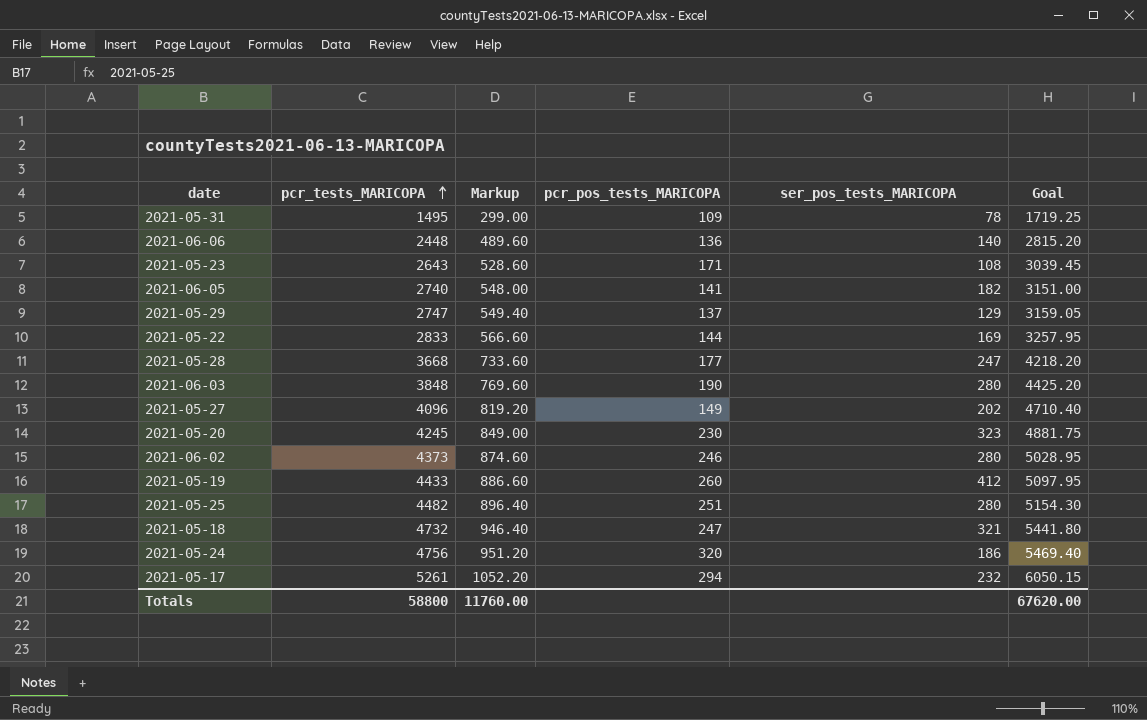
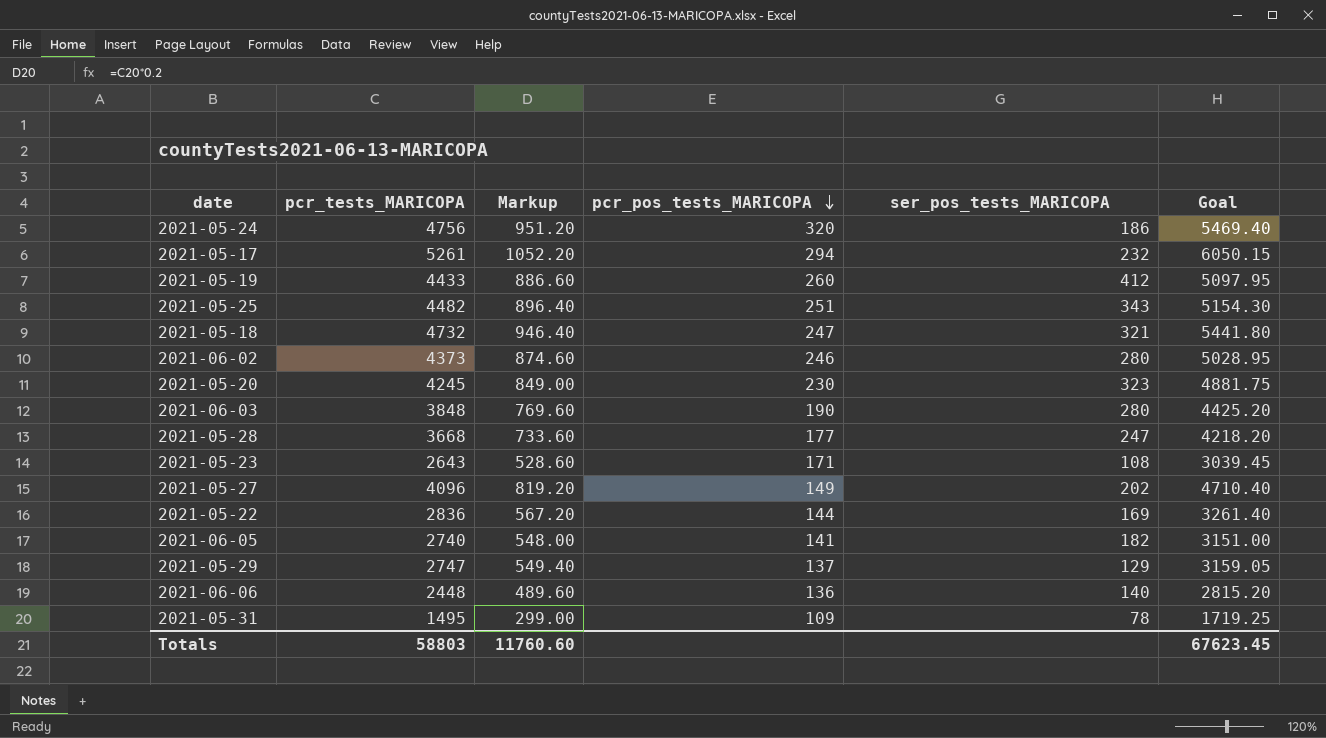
row order: pcr_tests_MARICOPA ascending -> pcr_pos_tests_MARICOPA descending
2021-05-25 | ser_pos_tests_MARICOPA: 280 -> 343
2021-05-22 | pcr_tests_MARICOPA: 2833 -> 2836
2021-05-22 | Markup: 566.60 -> 567.20
2021-05-22 | Goal: 3257.95 -> 3261.40
Totals | pcr_tests_MARICOPA: 58800 -> 58803
Totals | Markup: 11760.00 -> 11760.60
Totals | Goal: 67620.00 -> 67623.45

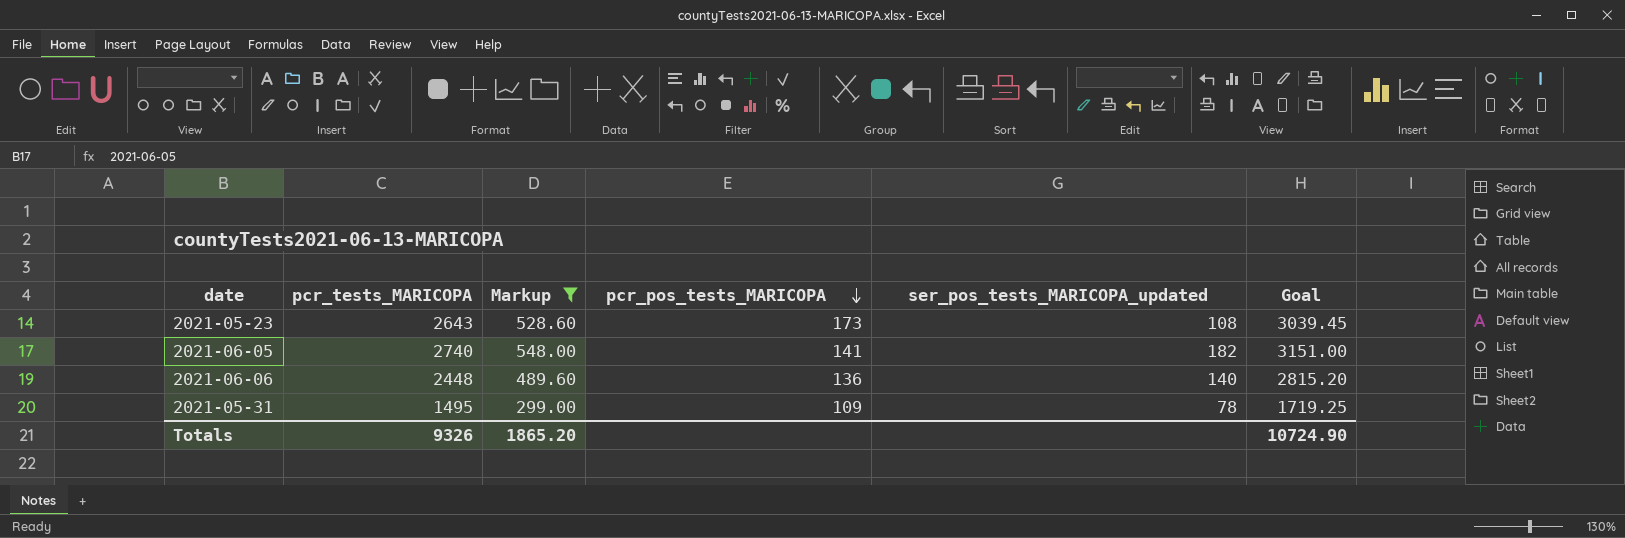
filter: none -> Markup <= 548.00
column name: ser_pos_tests_MARICOPA -> ser_pos_tests_MARICOPA_updated
2021-05-23 | pcr_pos_tests_MARICOPA: 171 -> 173
Totals | pcr_tests_MARICOPA: 58803 -> 9326
Totals | Markup: 11760.60 -> 1865.20
Totals | Goal: 67623.45 -> 10724.90

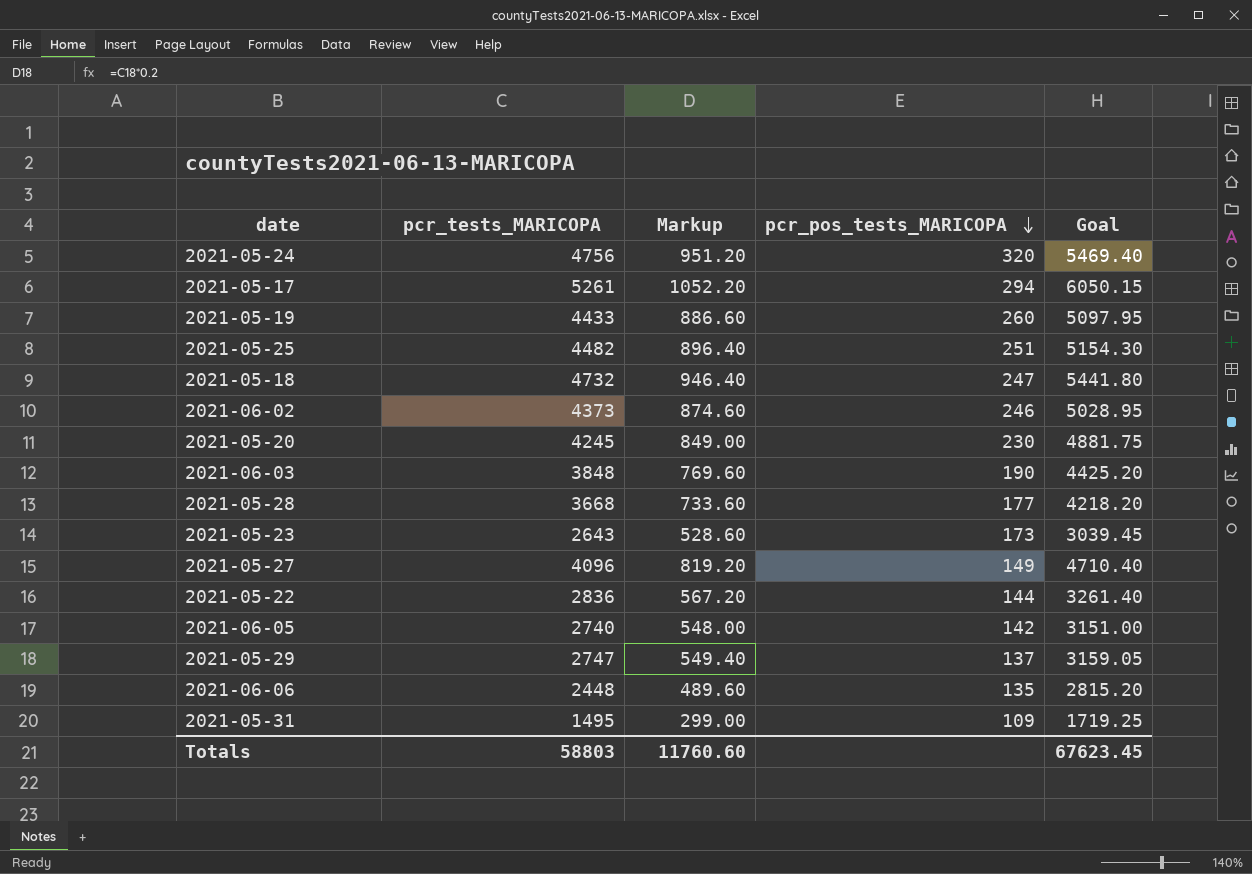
filter: Markup <= 548.00 -> none
column ser_pos_tests_MARICOPA_updated | position: 5 -> none
2021-06-05 | pcr_pos_tests_MARICOPA: 141 -> 142
2021-06-06 | pcr_pos_tests_MARICOPA: 136 -> 135
Totals | pcr_tests_MARICOPA: 9326 -> 58803
Totals | Markup: 1865.20 -> 11760.60
Totals | Goal: 10724.90 -> 67623.45

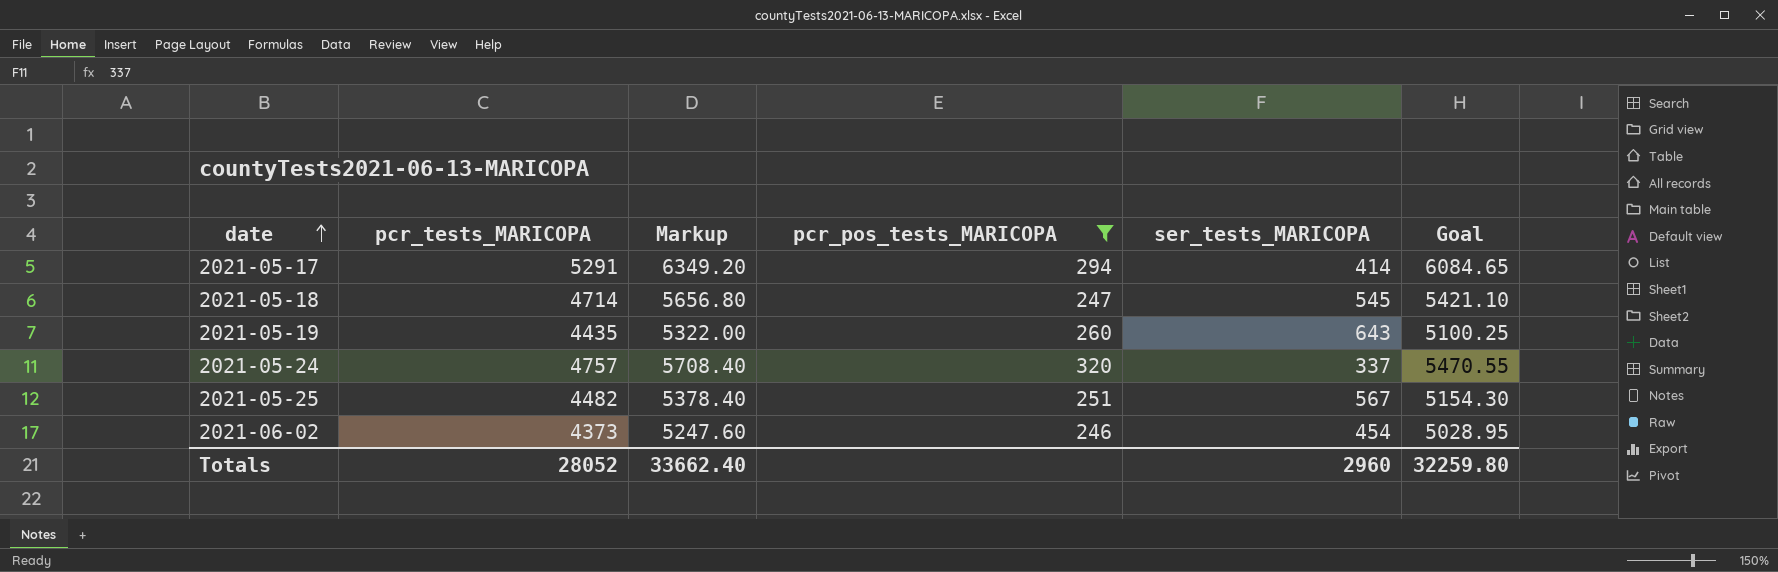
filter: none -> pcr_pos_tests_MARICOPA >= 246
row order: pcr_pos_tests_MARICOPA descending -> date ascending
column Markup | formula: [pcr_tests_MARICOPA] * 0.2 -> [pcr_tests_MARICOPA] * 1.2
column ser_tests_MARICOPA | position: none -> 5
2021-05-17 | pcr_tests_MARICOPA: 5261 -> 5291
2021-05-17 | Goal: 6050.15 -> 6084.65
2021-05-18 | pcr_tests_MARICOPA: 4732 -> 4714
2021-05-18 | Goal: 5441.80 -> 5421.10
2021-05-19 | pcr_tests_MARICOPA: 4433 -> 4435
2021-05-19 | Goal: 5097.95 -> 5100.25
2021-05-24 | pcr_tests_MARICOPA: 4756 -> 4757
2021-05-24 | Goal: 5469.40 -> 5470.55
Totals | pcr_tests_MARICOPA: 58803 -> 28052
Totals | Markup: 11760.60 -> 33662.40
Totals | Goal: 67623.45 -> 32259.80

